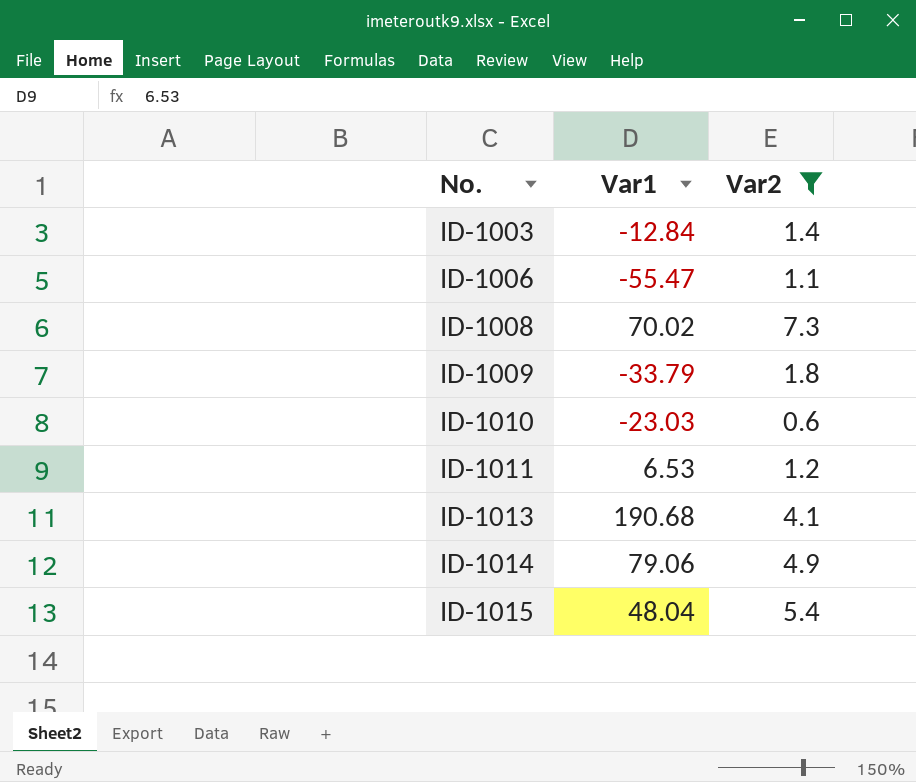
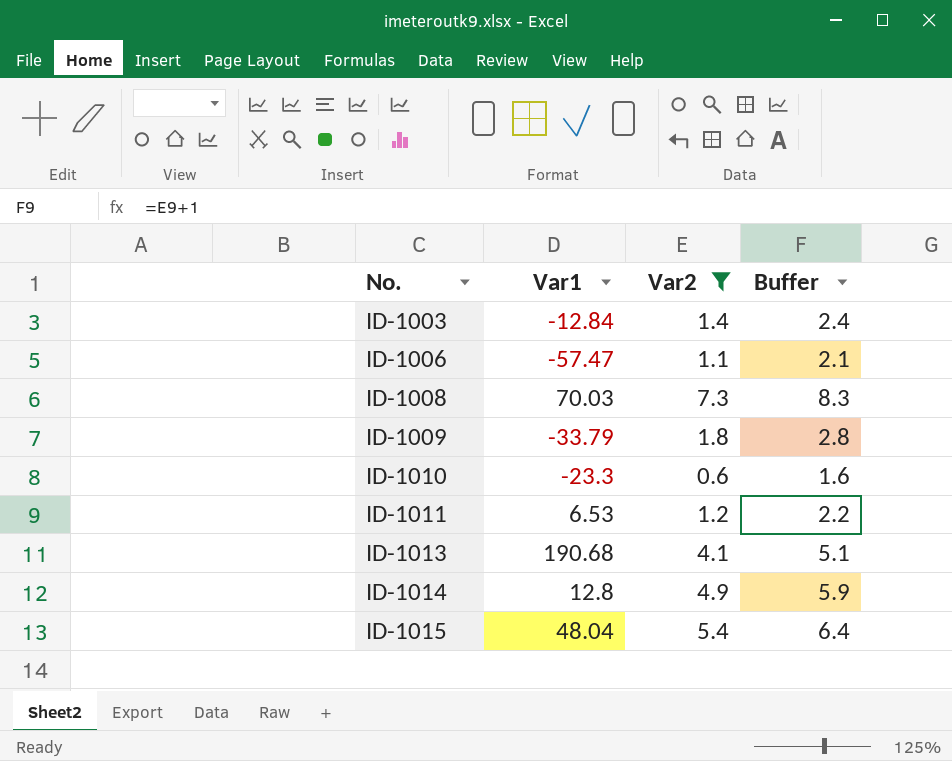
column Buffer | formula: none -> [Var2] + 1
ID-1006 | Var1: -55.47 -> -57.47
ID-1008 | Var1: 70.02 -> 70.03
ID-1010 | Var1: -23.03 -> -23.3
ID-1014 | Var1: 79.06 -> 12.8

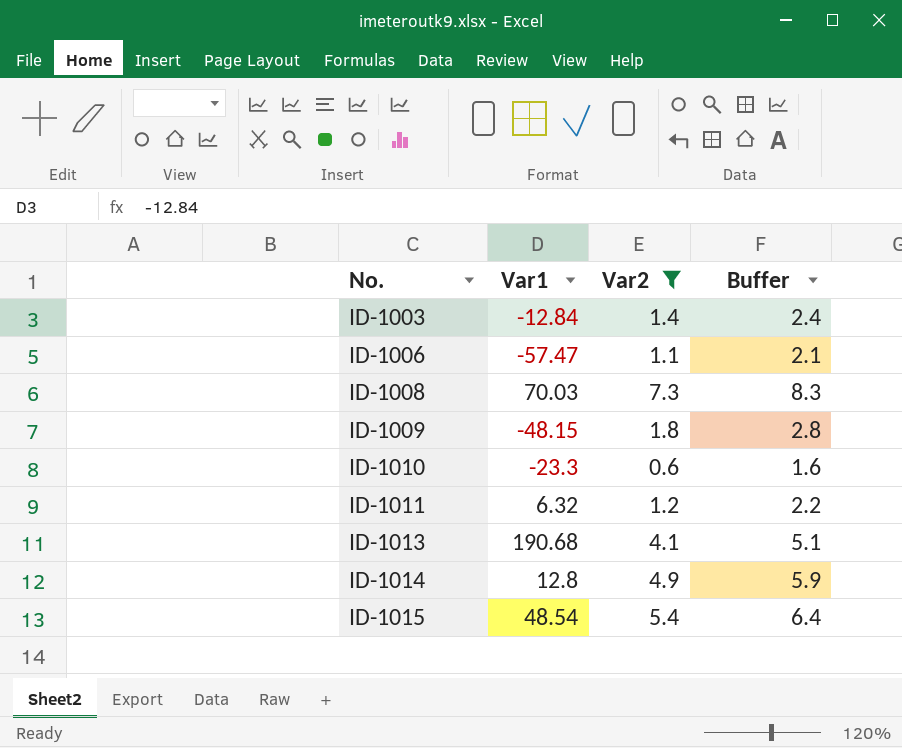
ID-1009 | Var1: -33.79 -> -48.15
ID-1011 | Var1: 6.53 -> 6.32
ID-1015 | Var1: 48.04 -> 48.54

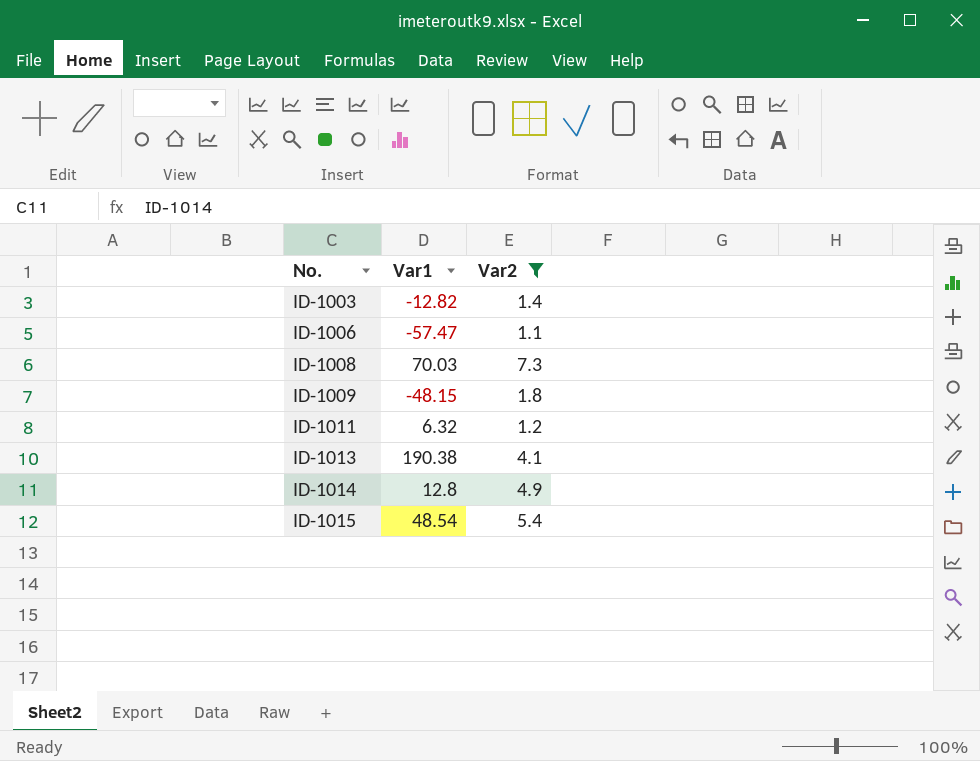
column Buffer | formula: [Var2] + 1 -> none
row ID-1010: -23.3 | 0.6 | 1.6 -> none
ID-1003 | Var1: -12.84 -> -12.82
ID-1013 | Var1: 190.68 -> 190.38

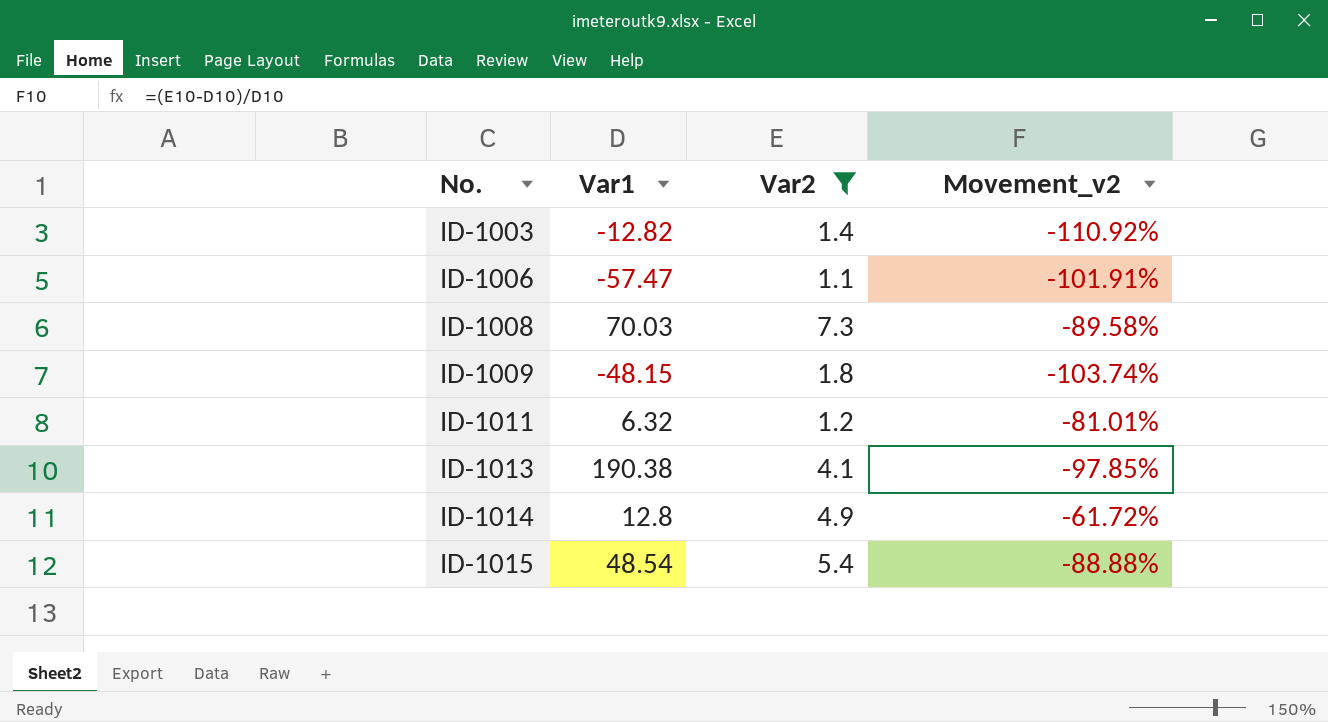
column Movement_v2 | formula: none -> ([Var2] - [Var1]) / [Var1]

